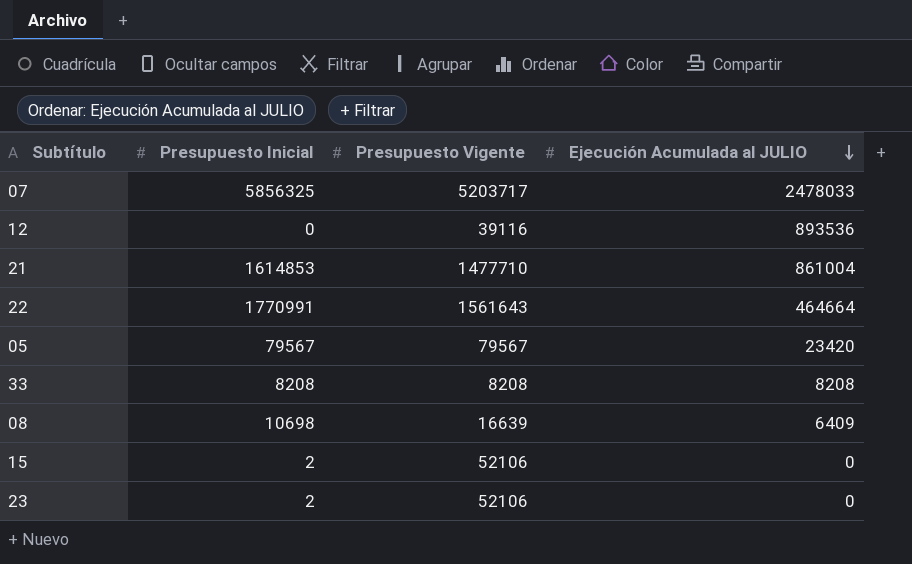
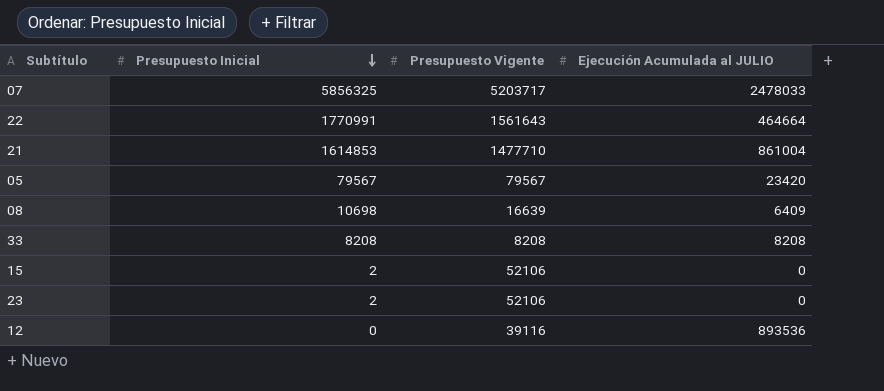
row order: Ejecución Acumulada al JULIO descending -> Presupuesto Inicial descending

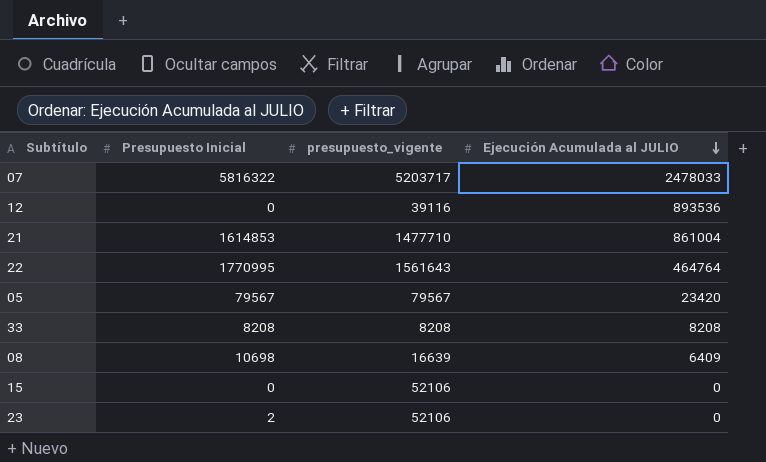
row order: Presupuesto Inicial descending -> Ejecución Acumulada al JULIO descending
column name: Presupuesto Vigente -> presupuesto_vigente
07 | Presupuesto Inicial: 5856325 -> 5816322
22 | Presupuesto Inicial: 1770991 -> 1770995
22 | Ejecución Acumulada al JULIO: 464664 -> 464764
15 | Presupuesto Inicial: 2 -> 0

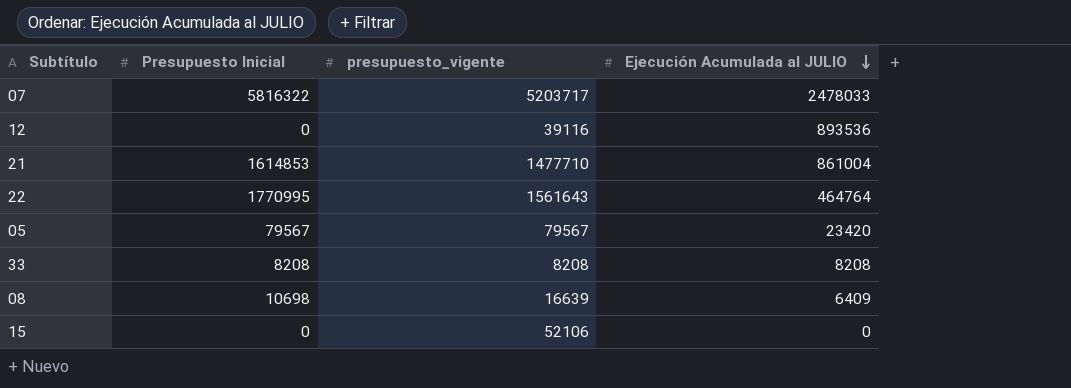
row 23: 2 | 52106 | 0 -> none

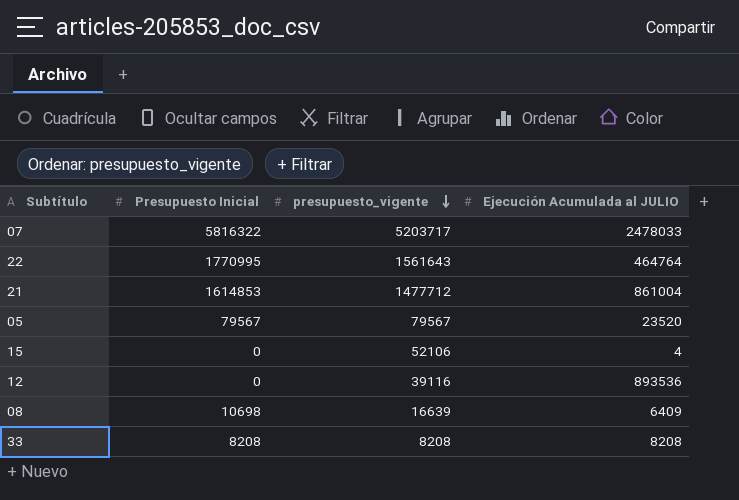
row order: Ejecución Acumulada al JULIO descending -> presupuesto_vigente descending
21 | presupuesto_vigente: 1477710 -> 1477712
05 | Ejecución Acumulada al JULIO: 23420 -> 23520
15 | Ejecución Acumulada al JULIO: 0 -> 4

